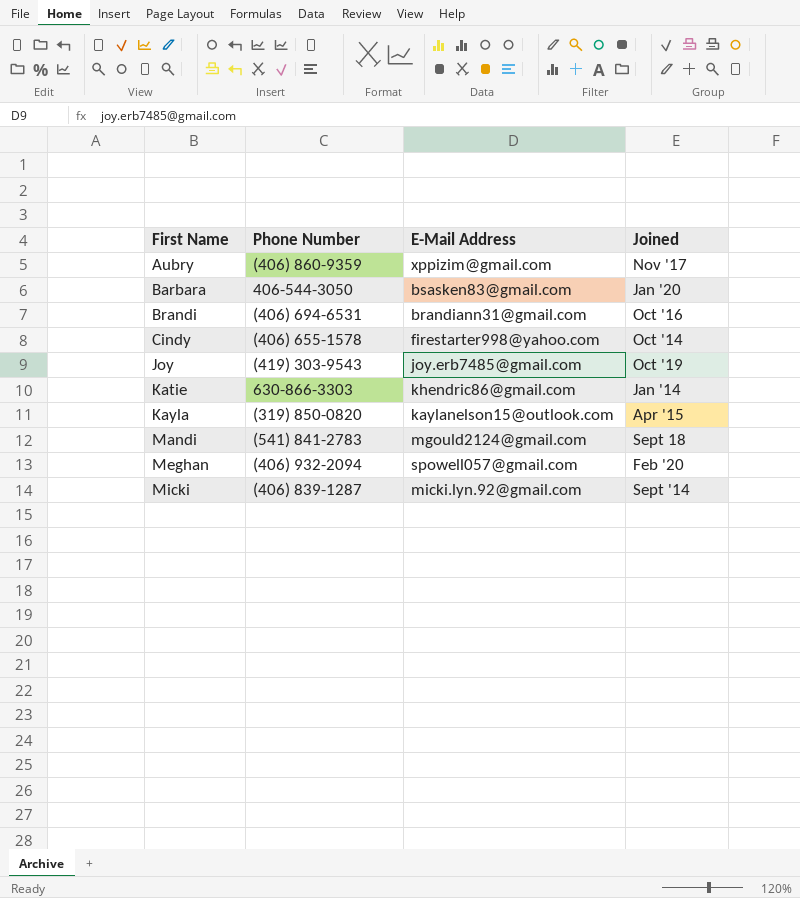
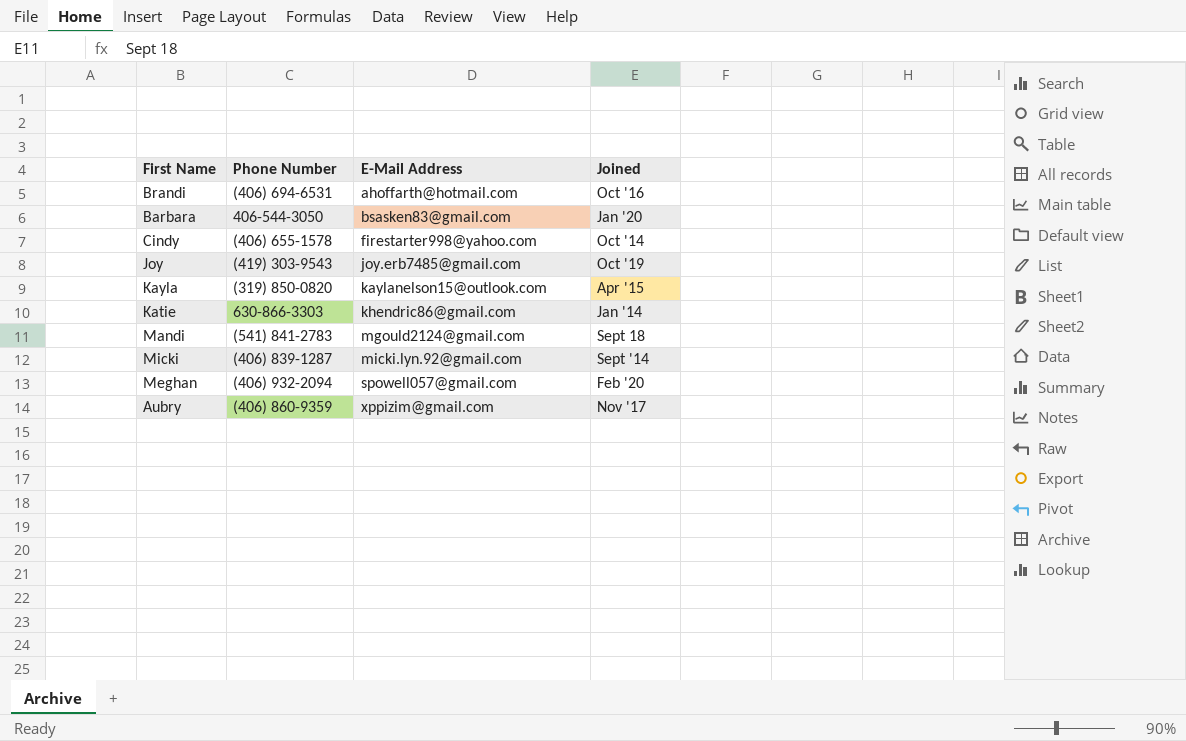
row order: First Name ascending -> E-Mail Address ascending
Brandi | E-Mail Address: brandiann31@gmail.com -> ahoffarth@hotmail.com

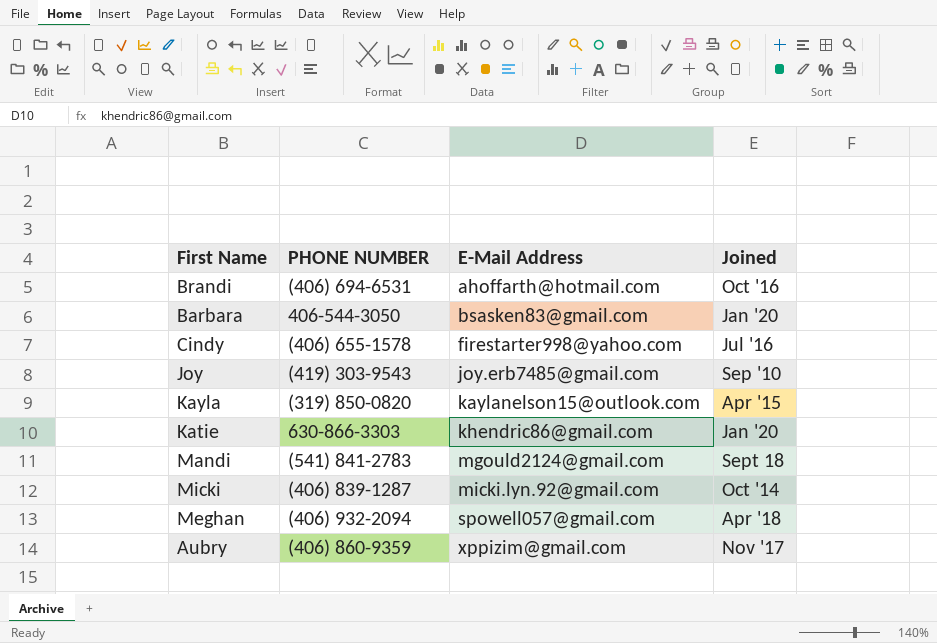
column name: Phone Number -> PHONE NUMBER
Cindy | Joined: Oct '14 -> Jul '16
Joy | Joined: Oct '19 -> Sep '10
Katie | Joined: Jan '14 -> Jan '20
Micki | Joined: Sept '14 -> Oct '14
Meghan | Joined: Feb '20 -> Apr '18

